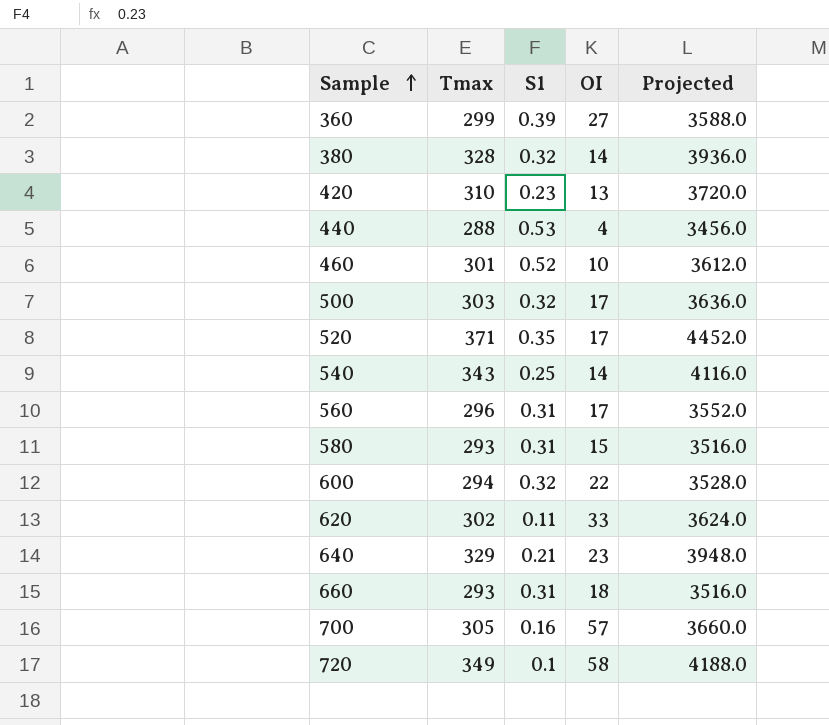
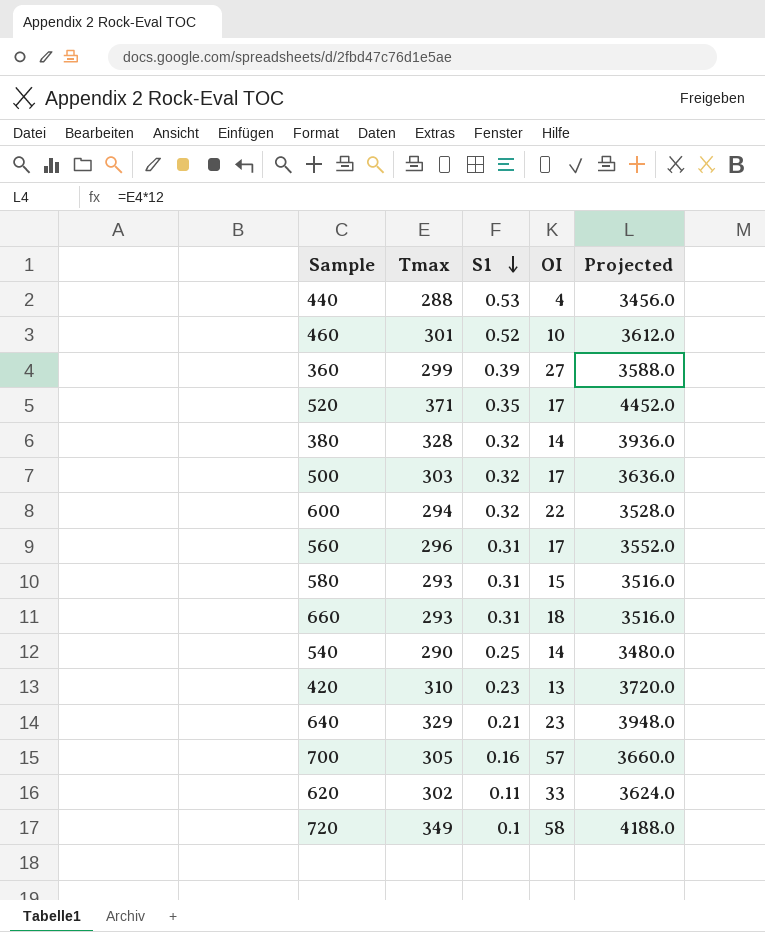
row order: Sample ascending -> S1 descending
540 | Tmax: 343 -> 290
540 | Projected: 4116.0 -> 3480.0

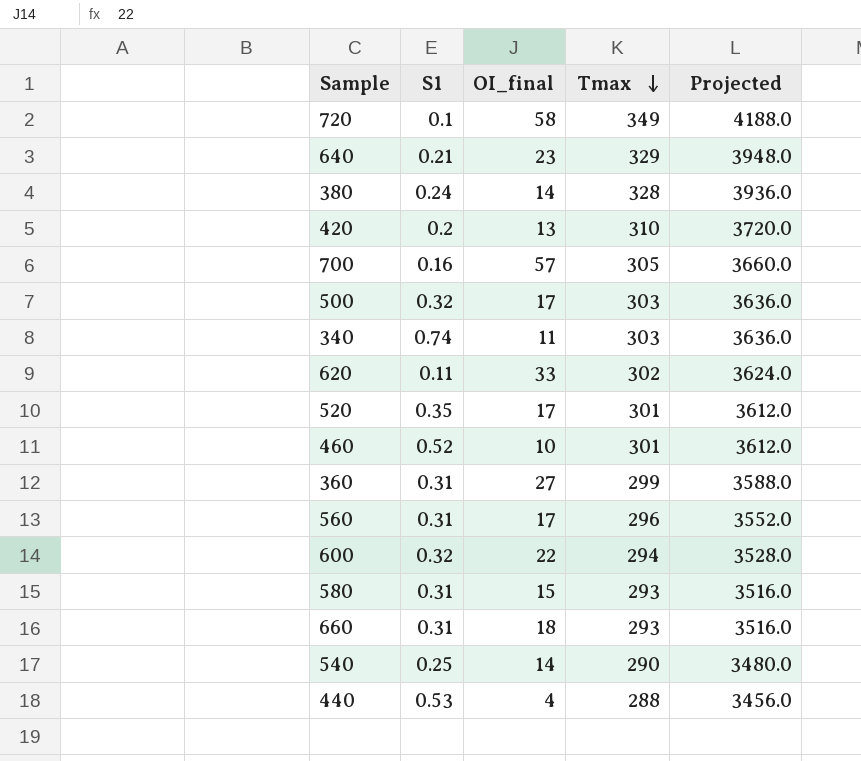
row order: S1 descending -> Tmax descending
column name: OI -> OI_final
column Tmax | position: 2 -> 4
380 | S1: 0.32 -> 0.24
420 | S1: 0.23 -> 0.2
row 340: none -> 0.74 | 11 | 303 | 3636.0
520 | Tmax: 371 -> 301
520 | Projected: 4452.0 -> 3612.0
360 | S1: 0.39 -> 0.31

